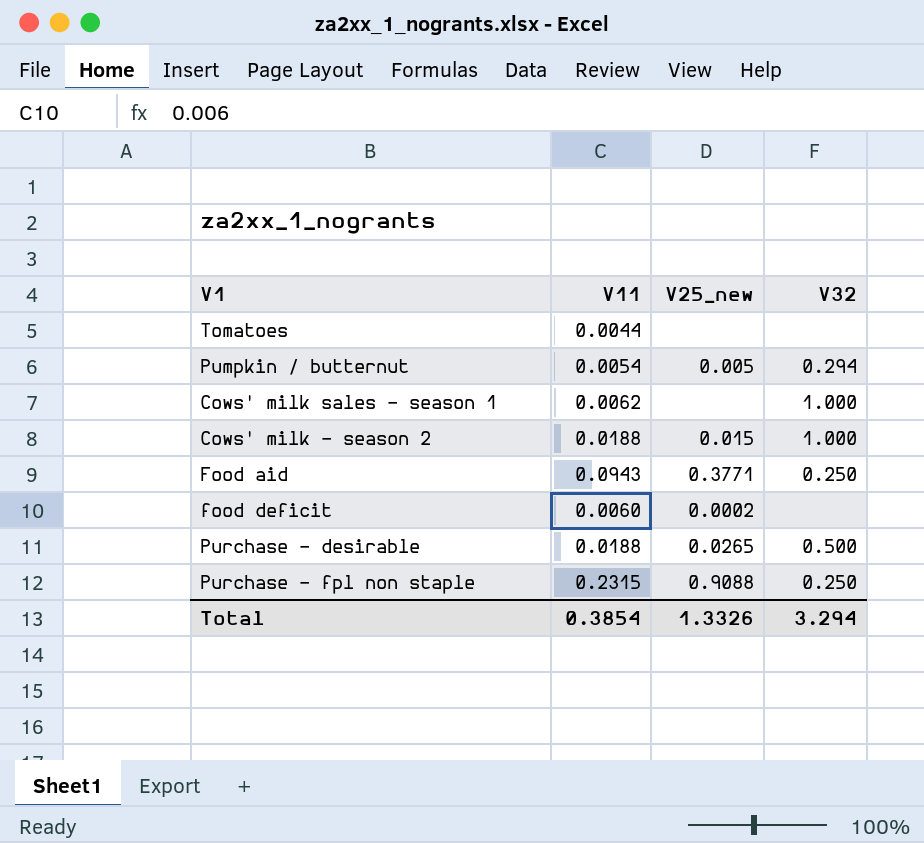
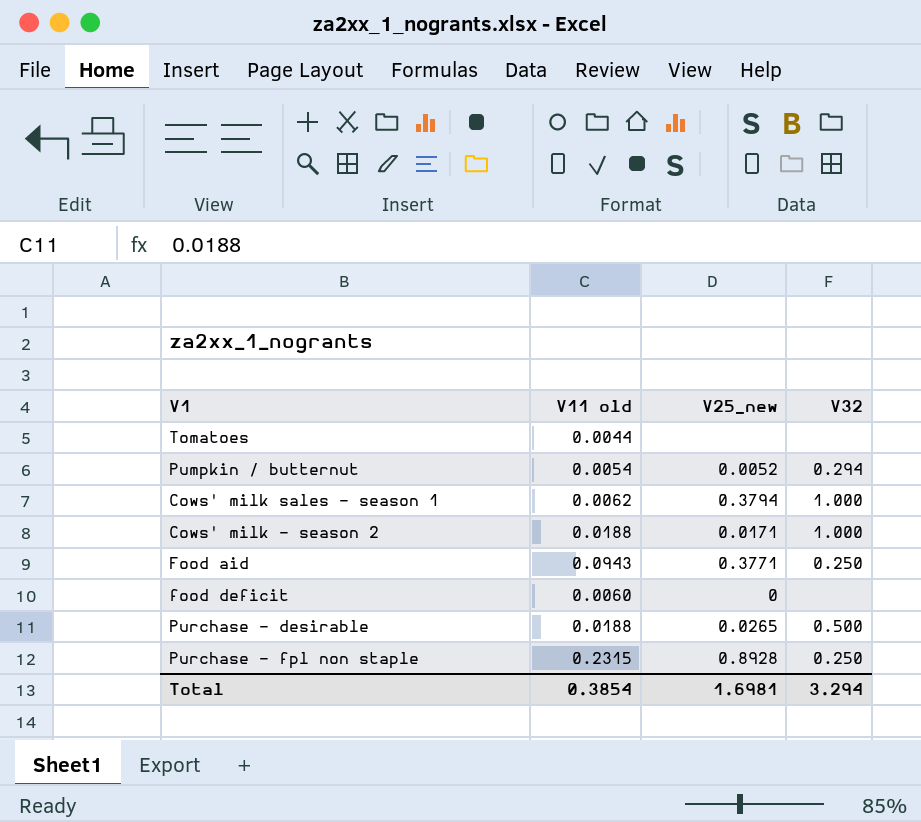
column name: V11 -> V11 old
Pumpkin / butternut | V25_new: 0.005 -> 0.0052
Cows' milk sales - season 1 | V25_new: none -> 0.3794
Cows' milk - season 2 | V25_new: 0.015 -> 0.0171
food deficit | V25_new: 0.0002 -> 0
Purchase - fpl non staple | V25_new: 0.9088 -> 0.8928
Total | V25_new: 1.3326 -> 1.6981

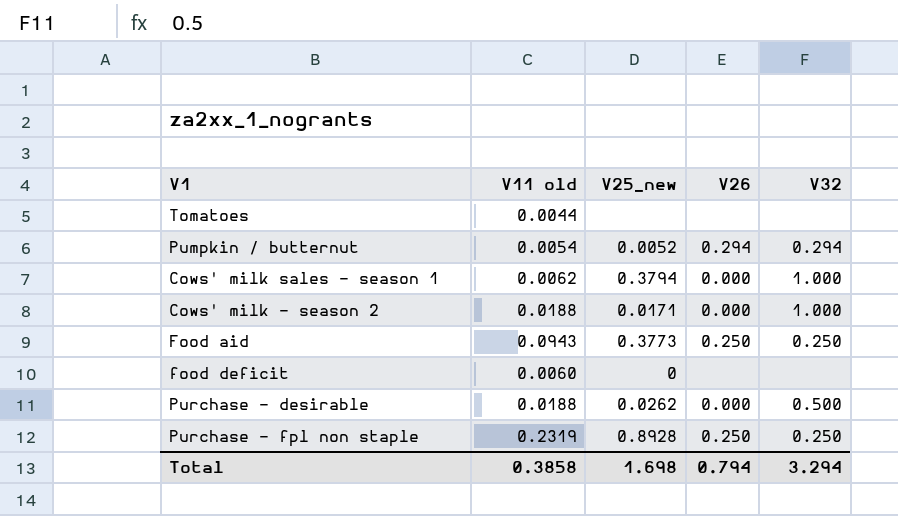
column V26 | position: none -> 4
Food aid | V25_new: 0.3771 -> 0.3773
Purchase - desirable | V25_new: 0.0265 -> 0.0262
Purchase - fpl non staple | V11 old: 0.2315 -> 0.2319
Total | V11 old: 0.3854 -> 0.3858
Total | V25_new: 1.6981 -> 1.698

